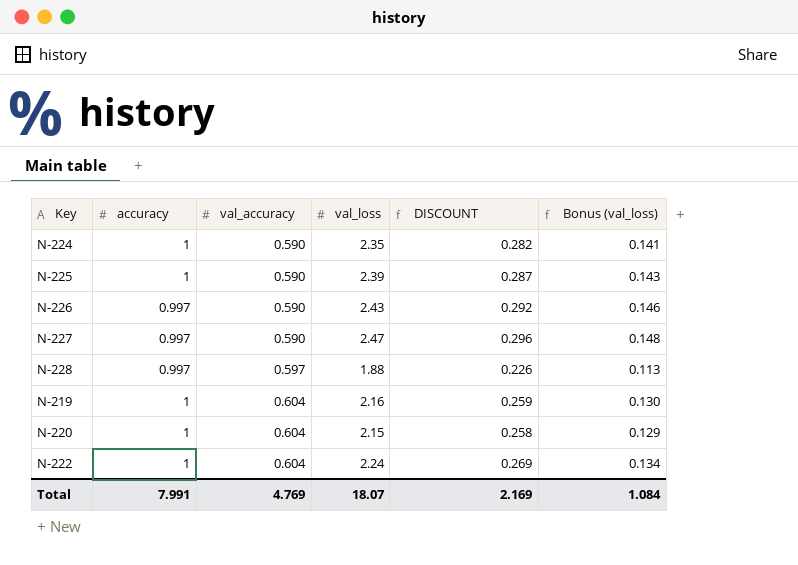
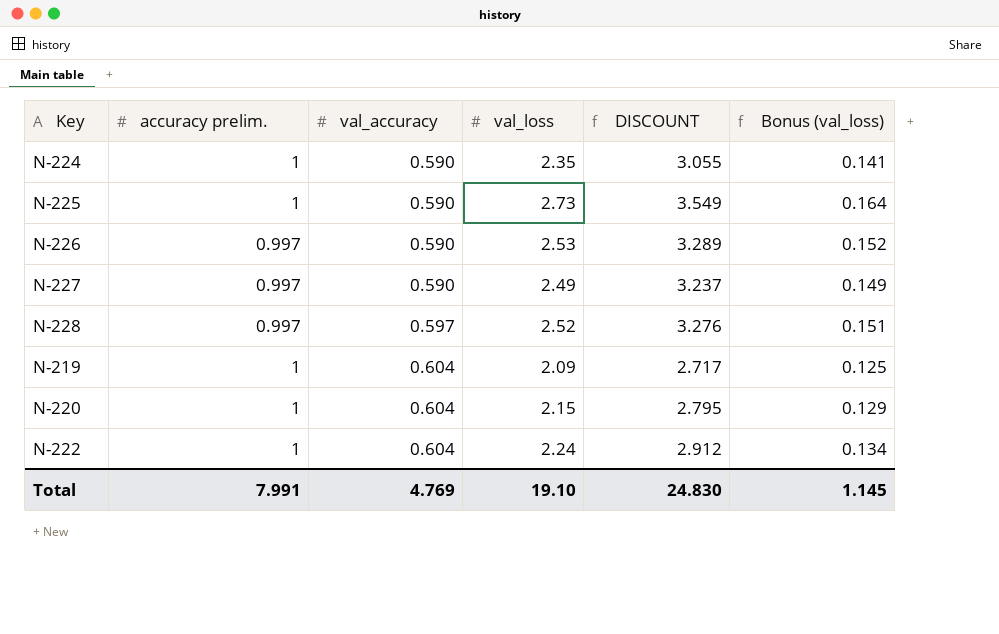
column name: accuracy -> accuracy prelim.
column DISCOUNT | formula: [val_loss] * 0.12 -> [val_loss] * 1.3
N-225 | val_loss: 2.39 -> 2.73
N-225 | Bonus (val_loss): 0.143 -> 0.164
N-226 | val_loss: 2.43 -> 2.53
N-226 | Bonus (val_loss): 0.146 -> 0.152
N-227 | val_loss: 2.47 -> 2.49
N-227 | Bonus (val_loss): 0.148 -> 0.149
N-228 | val_loss: 1.88 -> 2.52
N-228 | Bonus (val_loss): 0.113 -> 0.151
N-219 | val_loss: 2.16 -> 2.09
N-219 | Bonus (val_loss): 0.130 -> 0.125
Total | val_loss: 18.07 -> 19.10
Total | DISCOUNT: 2.169 -> 24.830
Total | Bonus (val_loss): 1.084 -> 1.145

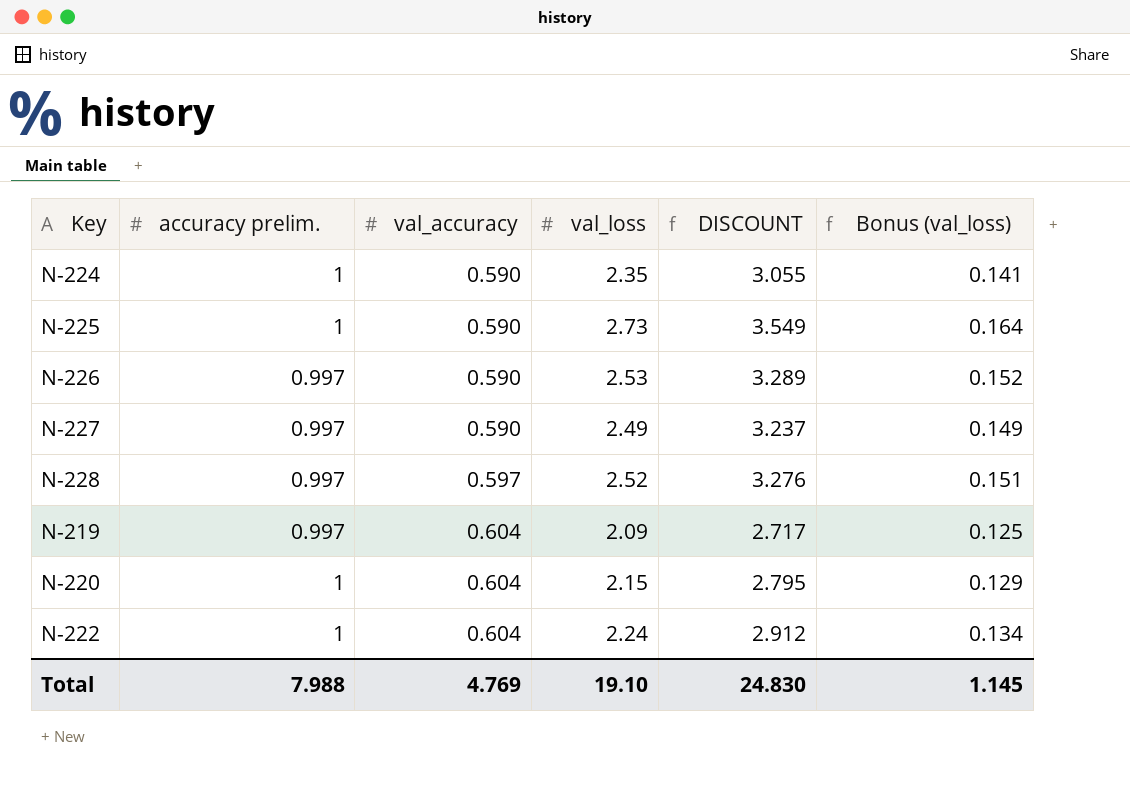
N-219 | accuracy prelim.: 1 -> 0.997
Total | accuracy prelim.: 7.991 -> 7.988

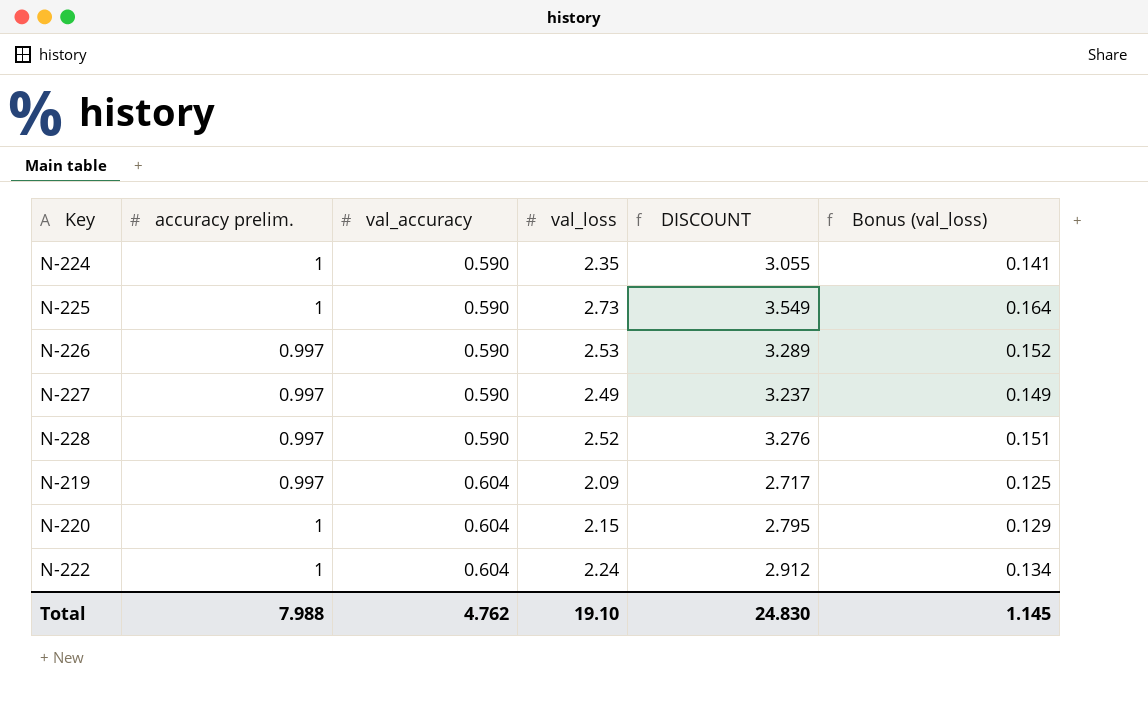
N-228 | val_accuracy: 0.597 -> 0.590
Total | val_accuracy: 4.769 -> 4.762

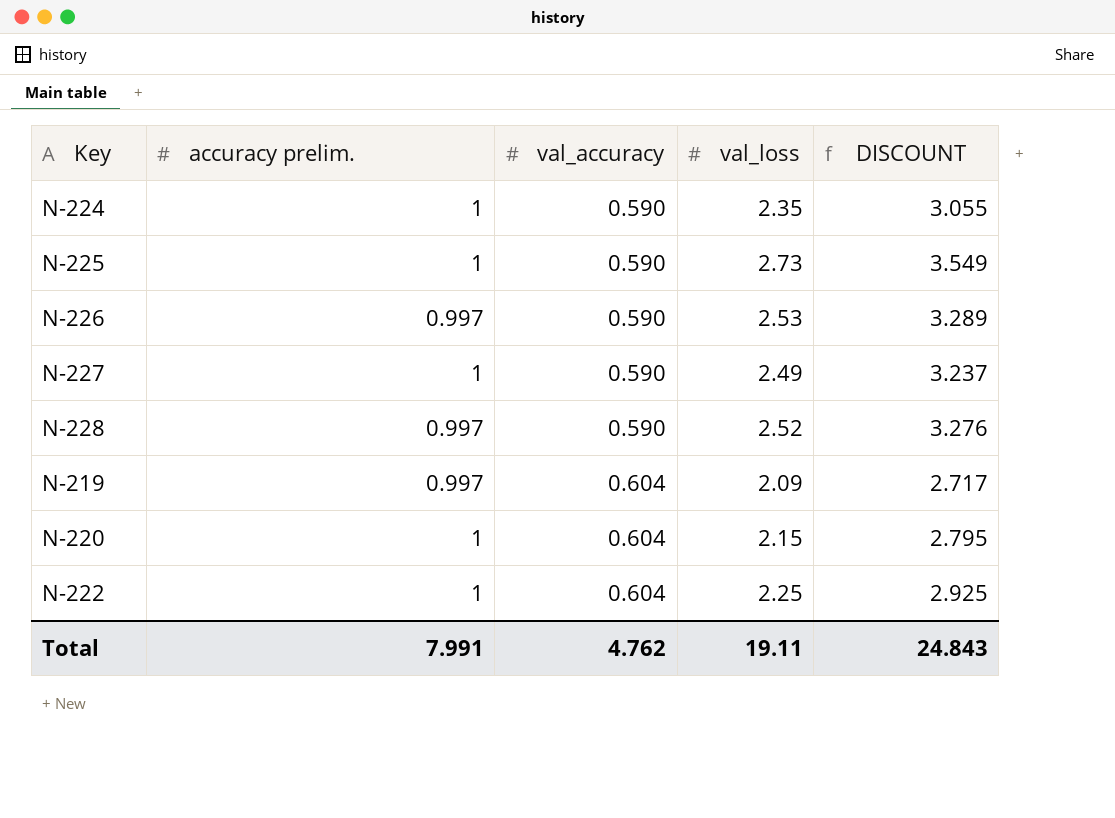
column Bonus (val_loss) | formula: [val_loss] * 0.06 -> none
N-227 | accuracy prelim.: 0.997 -> 1
N-222 | val_loss: 2.24 -> 2.25
N-222 | DISCOUNT: 2.912 -> 2.925
Total | accuracy prelim.: 7.988 -> 7.991
Total | val_loss: 19.10 -> 19.11
Total | DISCOUNT: 24.830 -> 24.843

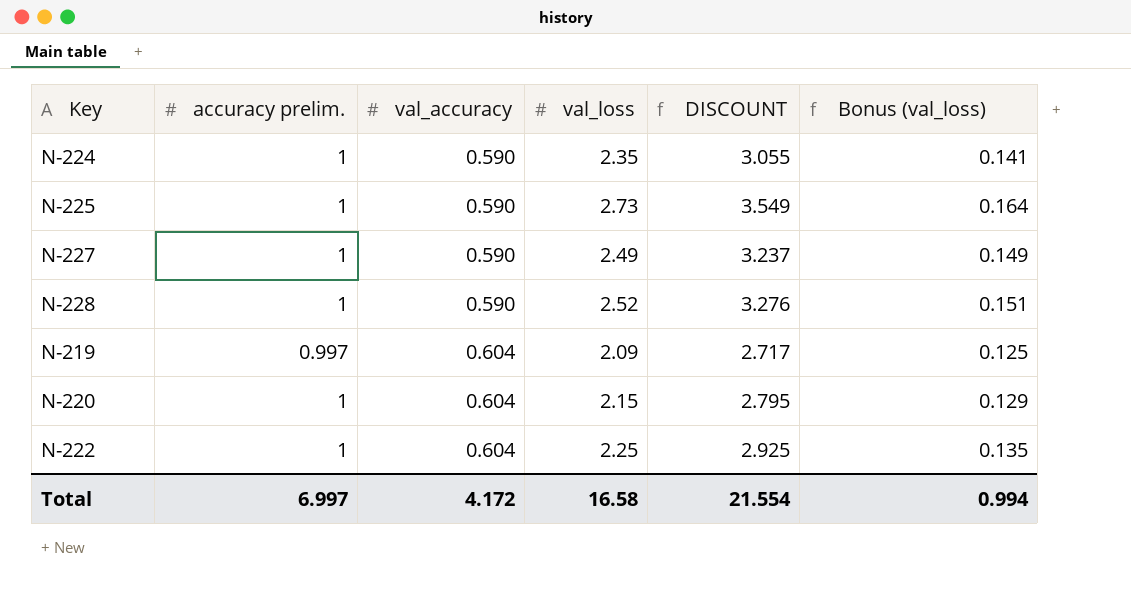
column Bonus (val_loss) | formula: none -> [val_loss] * 0.06
row N-226: 0.997 | 0.590 | 2.53 | 3.289 -> none
N-228 | accuracy prelim.: 0.997 -> 1
Total | accuracy prelim.: 7.991 -> 6.997
Total | val_accuracy: 4.762 -> 4.172
Total | val_loss: 19.11 -> 16.58
Total | DISCOUNT: 24.843 -> 21.554

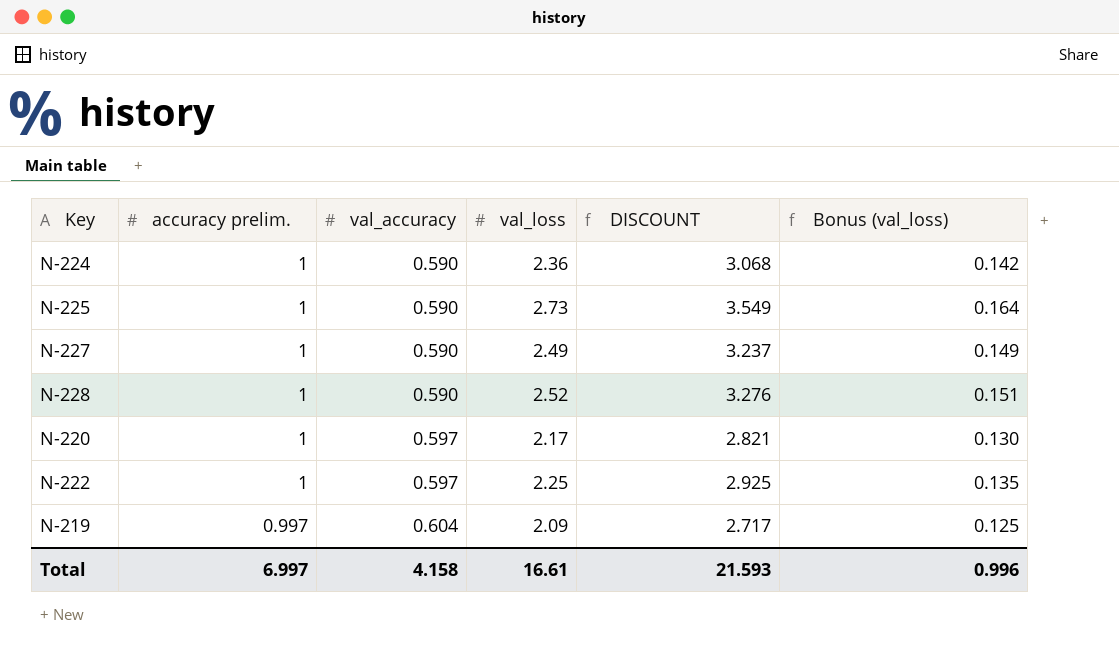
row order: val_accuracy ascending -> accuracy prelim. descending
N-224 | val_loss: 2.35 -> 2.36
N-224 | DISCOUNT: 3.055 -> 3.068
N-224 | Bonus (val_loss): 0.141 -> 0.142
N-220 | val_accuracy: 0.604 -> 0.597
N-220 | val_loss: 2.15 -> 2.17
N-220 | DISCOUNT: 2.795 -> 2.821
N-220 | Bonus (val_loss): 0.129 -> 0.130
N-222 | val_accuracy: 0.604 -> 0.597
Total | val_accuracy: 4.172 -> 4.158
Total | val_loss: 16.58 -> 16.61
Total | DISCOUNT: 21.554 -> 21.593
Total | Bonus (val_loss): 0.994 -> 0.996

